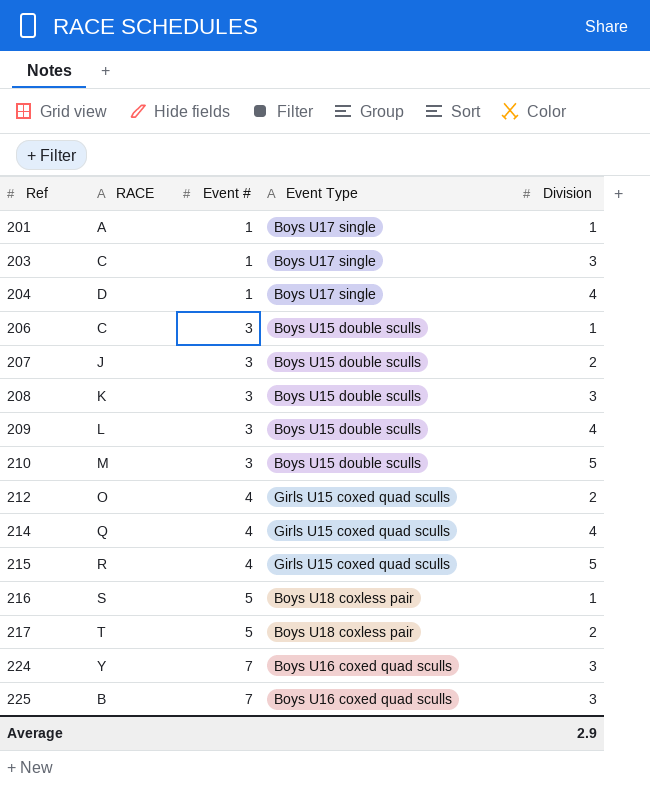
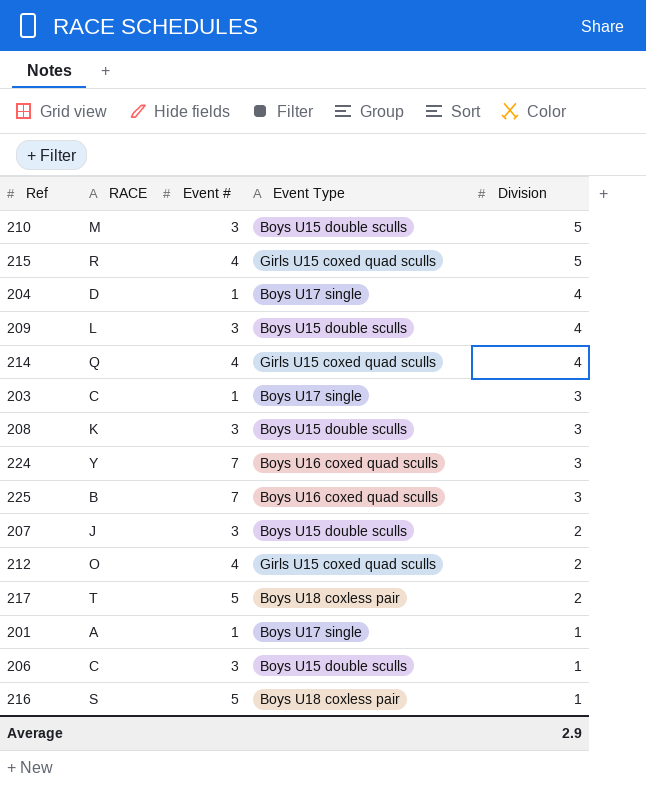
row order: Ref ascending -> Division descending

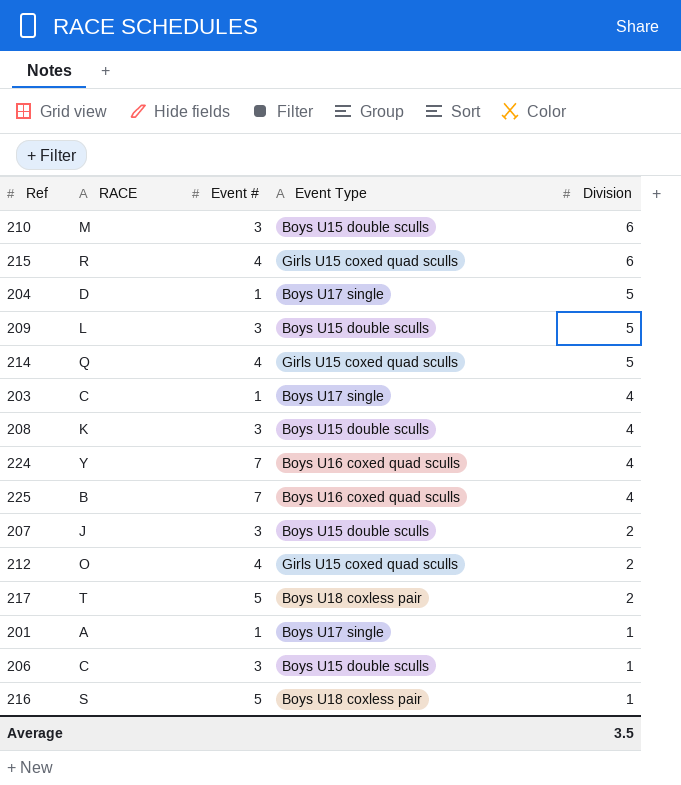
210 | Division: 5 -> 6
215 | Division: 5 -> 6
204 | Division: 4 -> 5
209 | Division: 4 -> 5
214 | Division: 4 -> 5
203 | Division: 3 -> 4
208 | Division: 3 -> 4
224 | Division: 3 -> 4
225 | Division: 3 -> 4
Average | Division: 2.9 -> 3.5

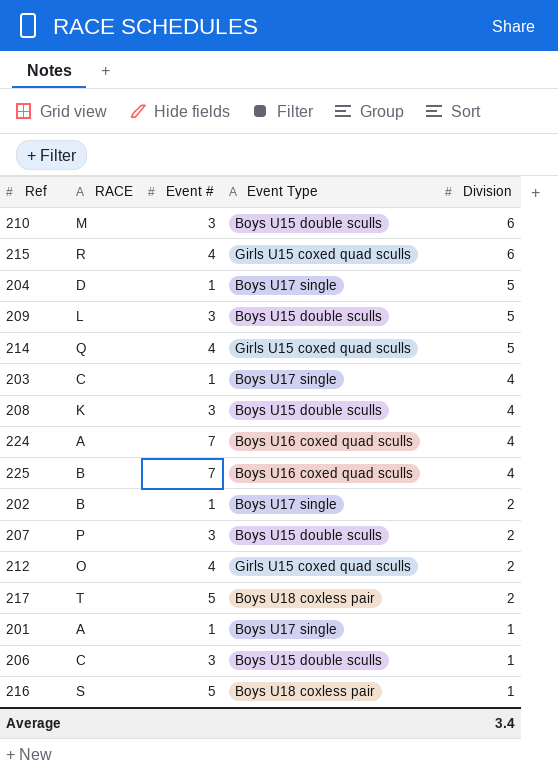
224 | RACE: Y -> A
row 202: none -> B | 1 | Boys U17 single | 2
207 | RACE: J -> P
Average | Division: 3.5 -> 3.4

